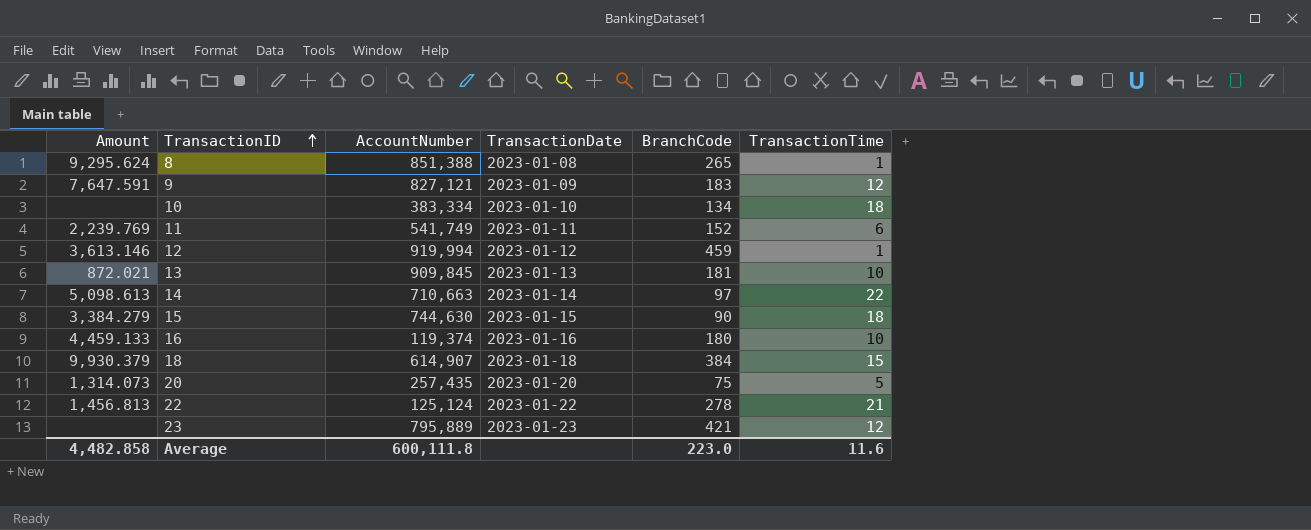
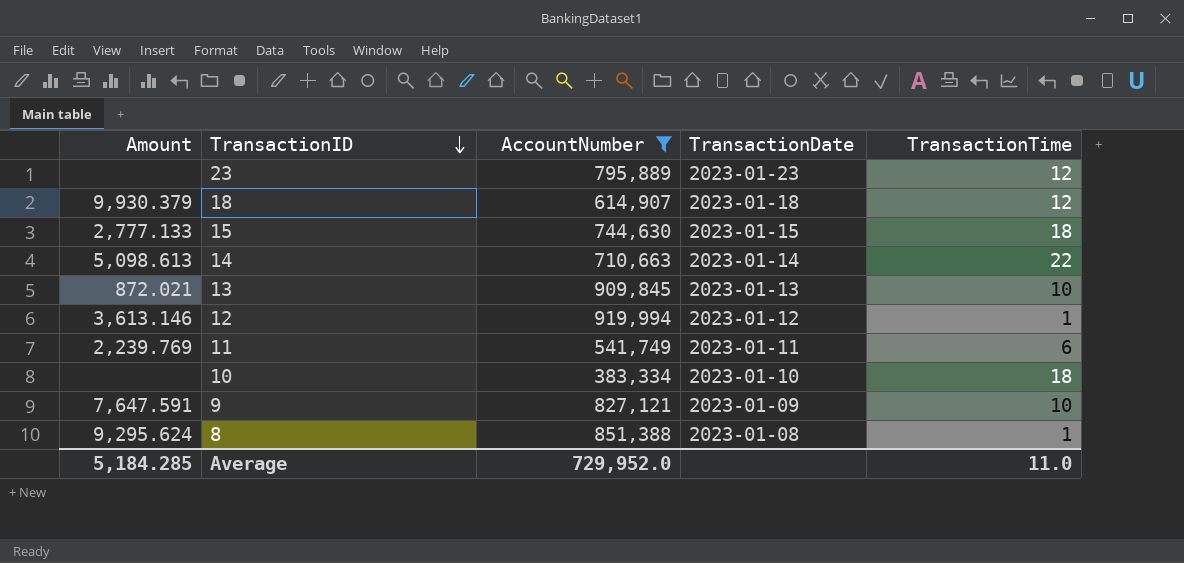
filter: none -> AccountNumber >= 383,334
row order: TransactionID ascending -> TransactionID descending
column BranchCode | position: 5 -> none
18 | TransactionTime: 15 -> 12
15 | Amount: 3,384.279 -> 2,777.133
9 | TransactionTime: 12 -> 10
Average | Amount: 4,482.858 -> 5,184.285
Average | AccountNumber: 600,111.8 -> 729,952.0
Average | TransactionTime: 11.6 -> 11.0

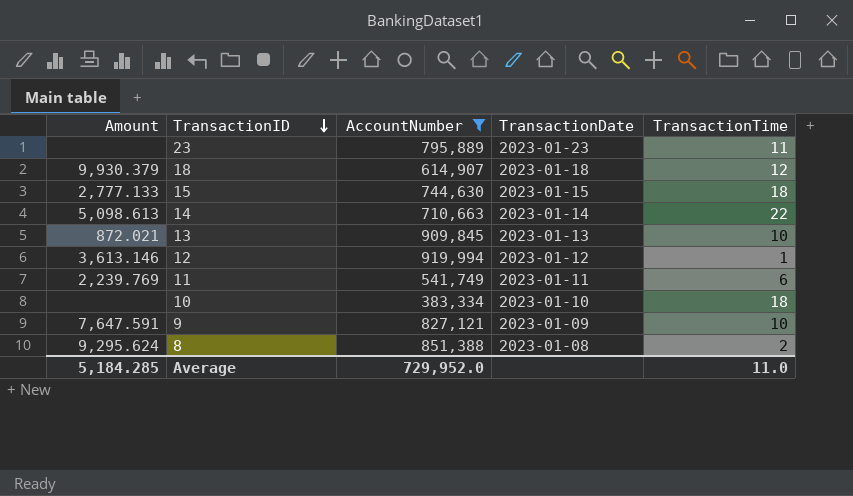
23 | TransactionTime: 12 -> 11
8 | TransactionTime: 1 -> 2

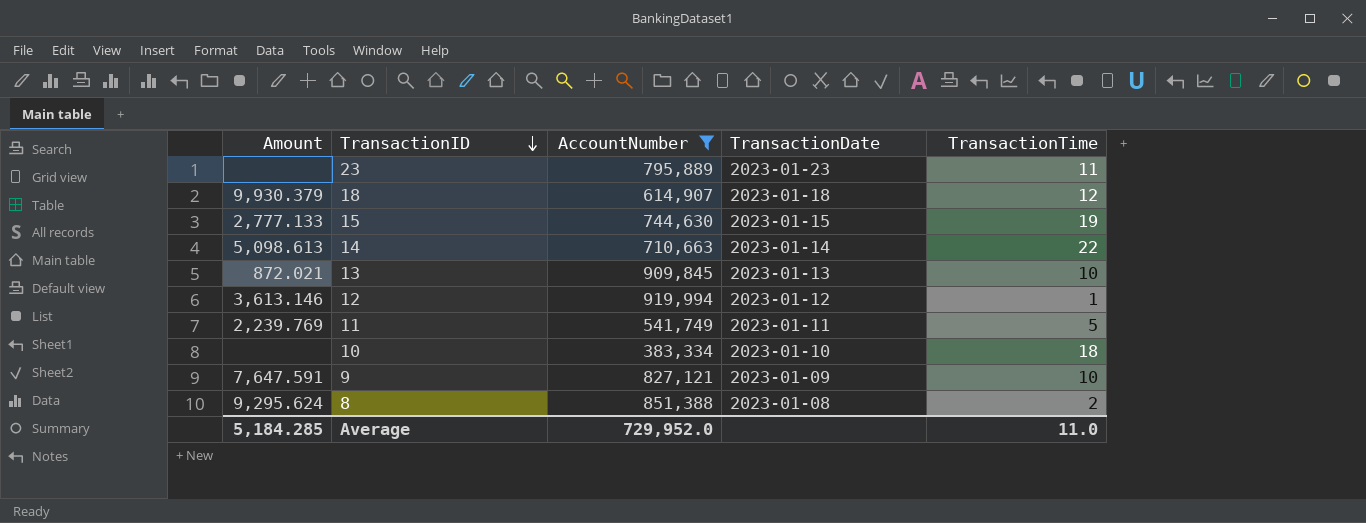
15 | TransactionTime: 18 -> 19
11 | TransactionTime: 6 -> 5

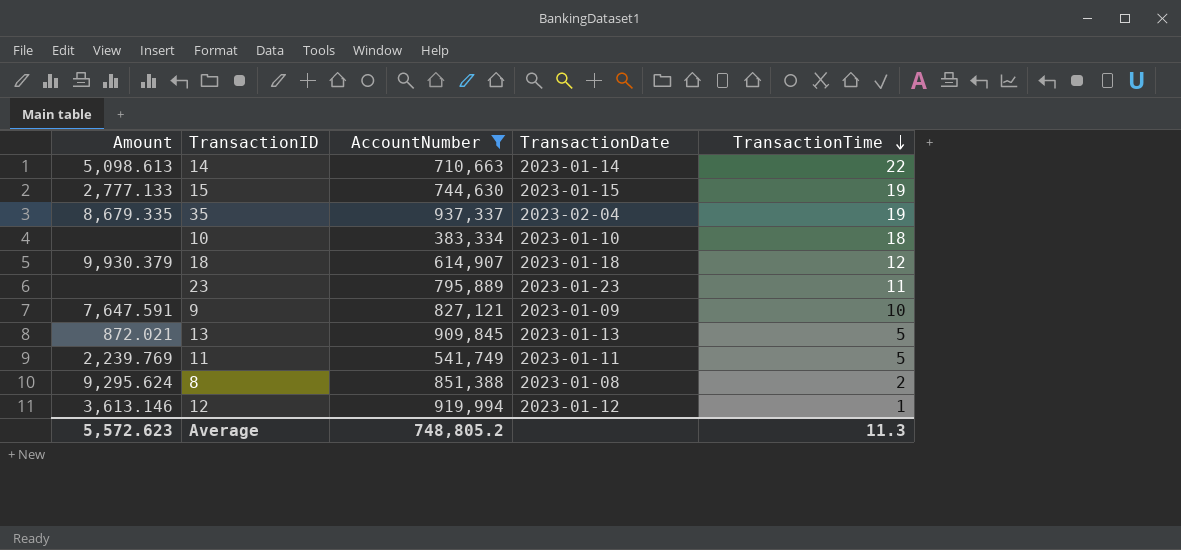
row order: TransactionID descending -> TransactionTime descending
row 35: none -> 8,679.335 | 937,337 | 2023-02-04 | 19
13 | TransactionTime: 10 -> 5
Average | Amount: 5,184.285 -> 5,572.623
Average | AccountNumber: 729,952.0 -> 748,805.2
Average | TransactionTime: 11.0 -> 11.3

